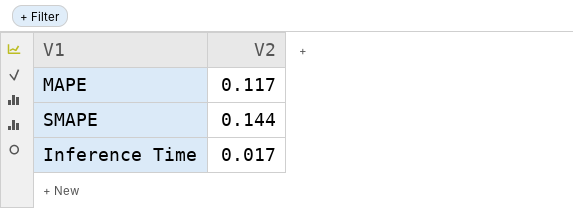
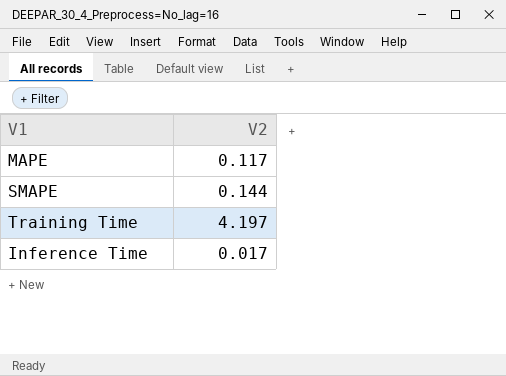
row Training Time: none -> 4.197

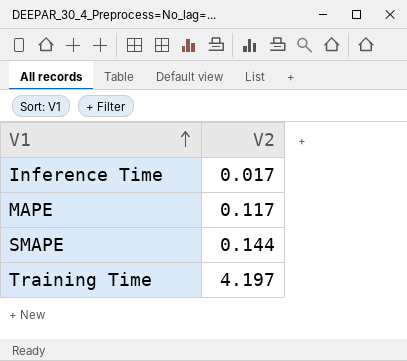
row order: none -> V1 ascending

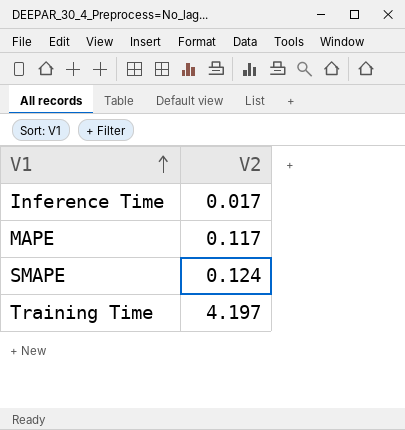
SMAPE | V2: 0.144 -> 0.124

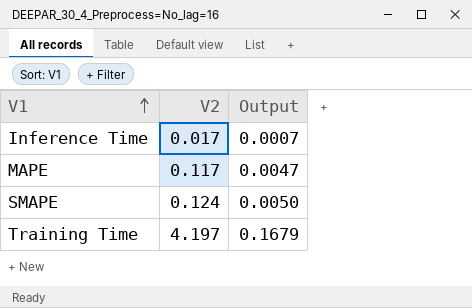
column Output | formula: none -> [V2] * 0.04

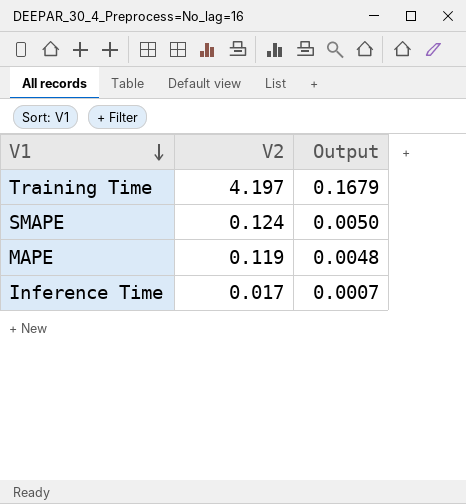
row order: V1 ascending -> V1 descending
MAPE | V2: 0.117 -> 0.119
MAPE | Output: 0.0047 -> 0.0048

